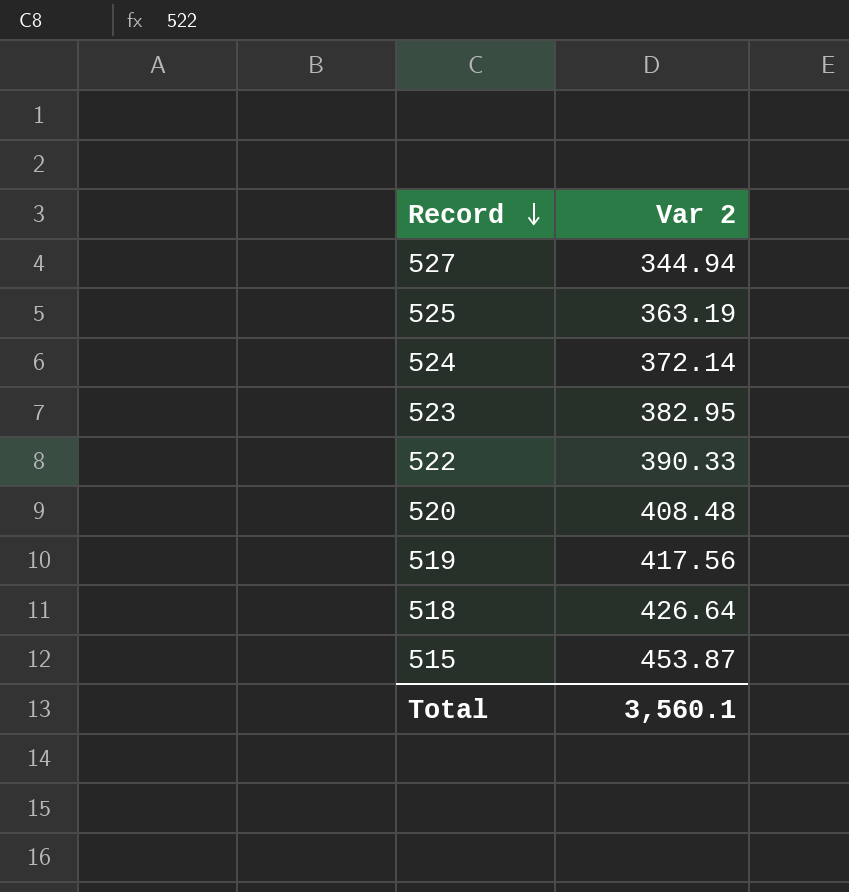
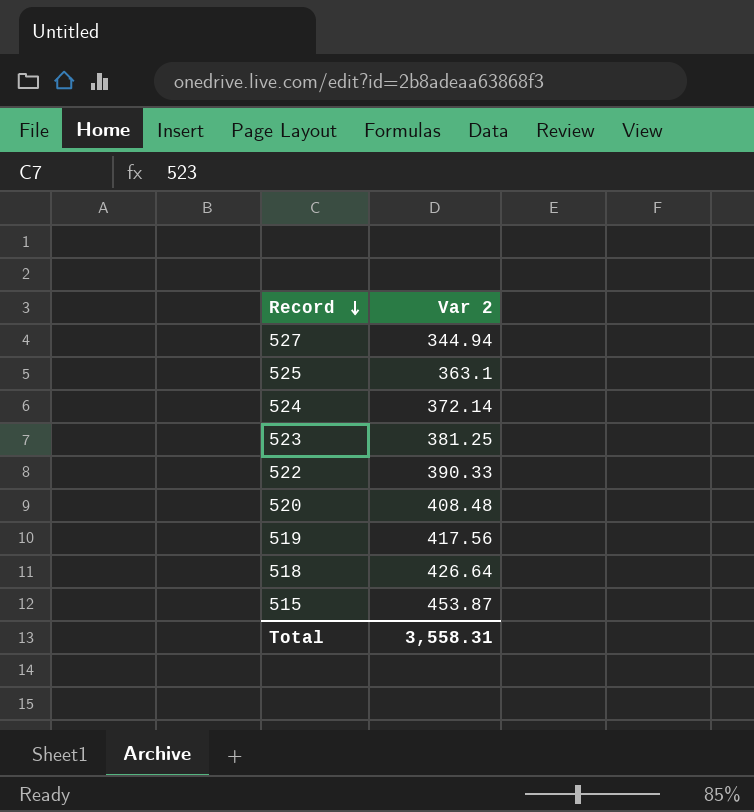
525 | Var 2: 363.19 -> 363.1
523 | Var 2: 382.95 -> 381.25
Total | Var 2: 3,560.1 -> 3,558.31

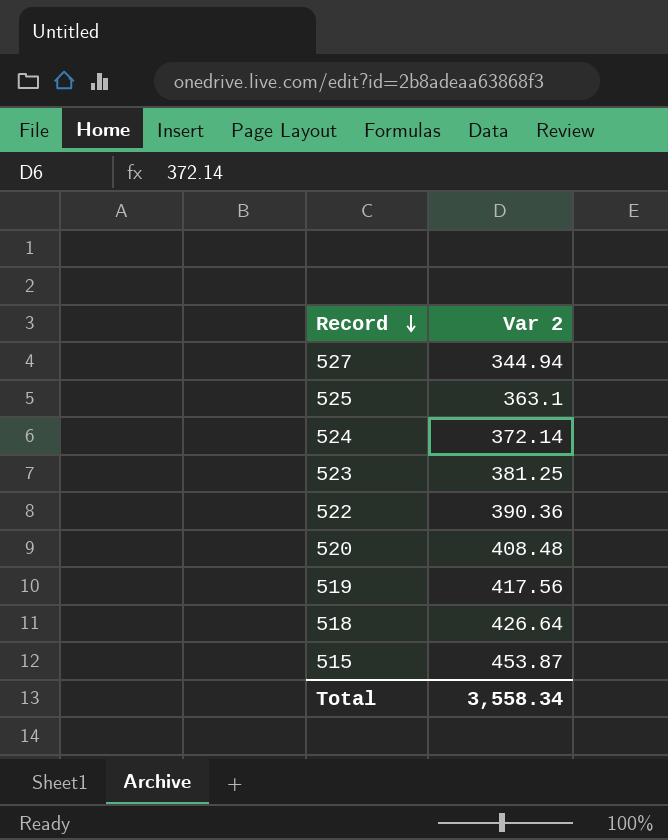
522 | Var 2: 390.33 -> 390.36
Total | Var 2: 3,558.31 -> 3,558.34

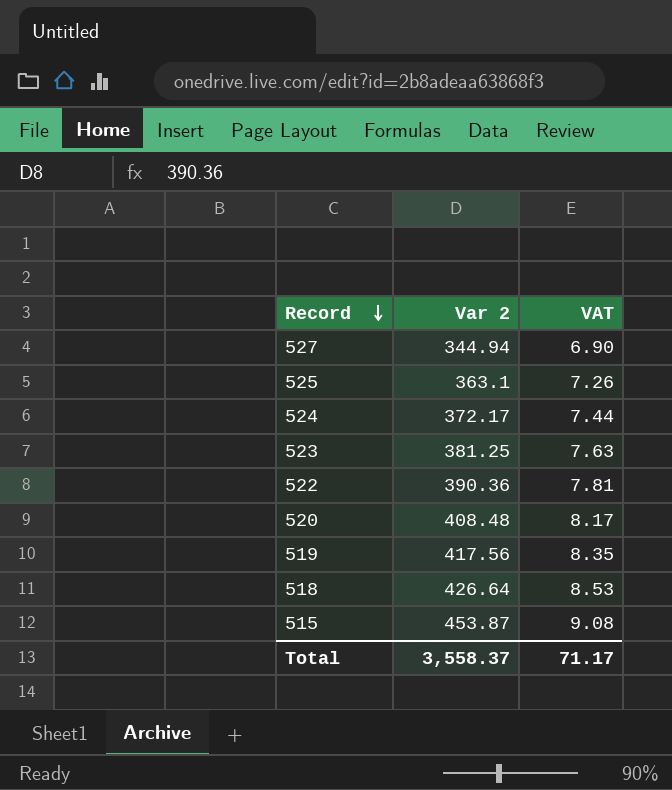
column VAT | formula: none -> [Var 2] * 0.02
524 | Var 2: 372.14 -> 372.17
Total | Var 2: 3,558.34 -> 3,558.37

